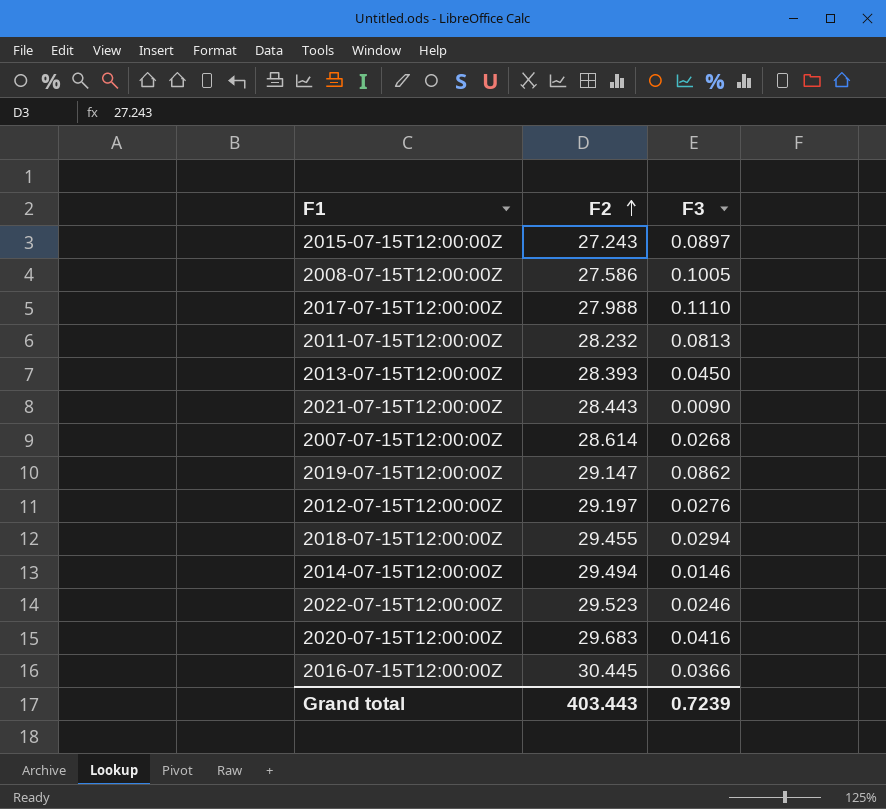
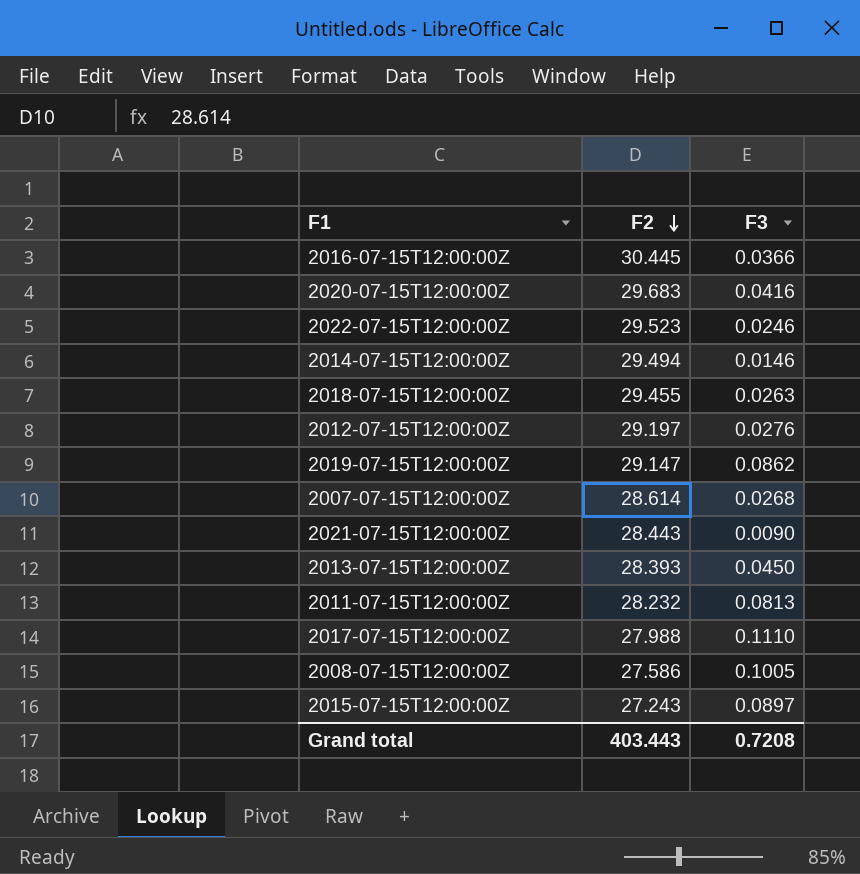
row order: F2 ascending -> F2 descending
2018-07-15T12:00:00Z | F3: 0.0294 -> 0.0263
Grand total | F3: 0.7239 -> 0.7208

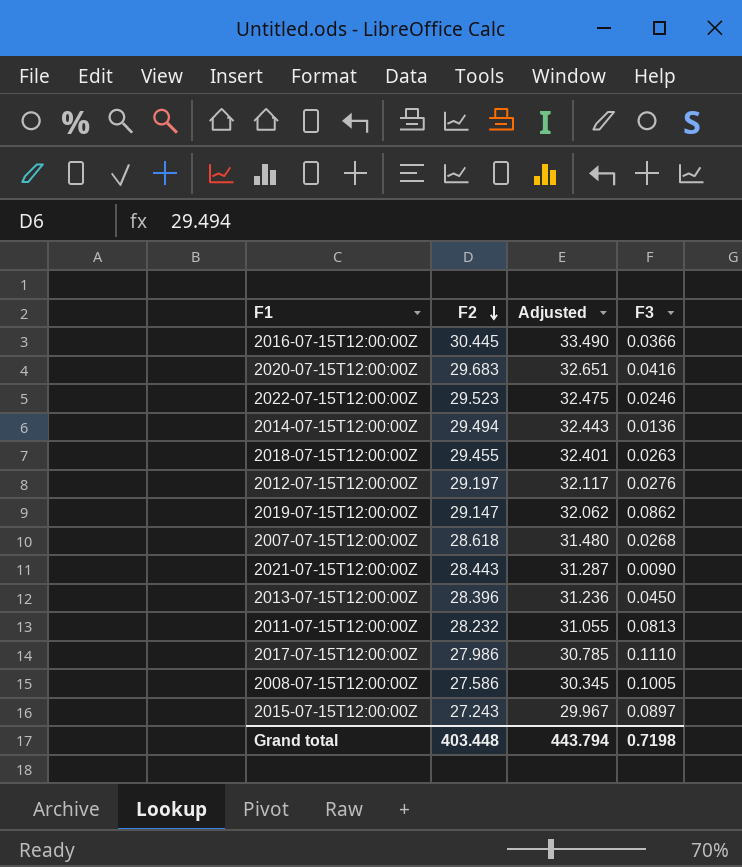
column Adjusted | formula: none -> [F2] * 1.1
2014-07-15T12:00:00Z | F3: 0.0146 -> 0.0136
2007-07-15T12:00:00Z | F2: 28.614 -> 28.618
2013-07-15T12:00:00Z | F2: 28.393 -> 28.396
2017-07-15T12:00:00Z | F2: 27.988 -> 27.986
Grand total | F2: 403.443 -> 403.448
Grand total | F3: 0.7208 -> 0.7198

